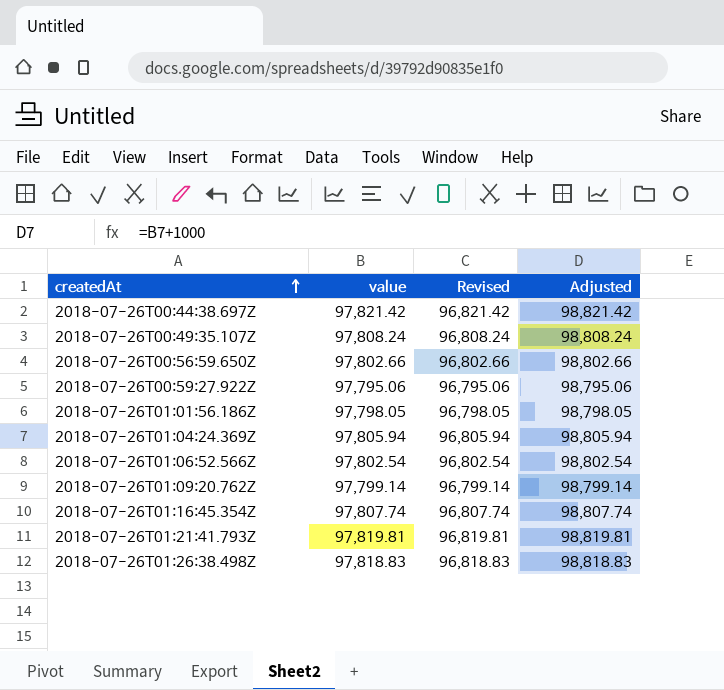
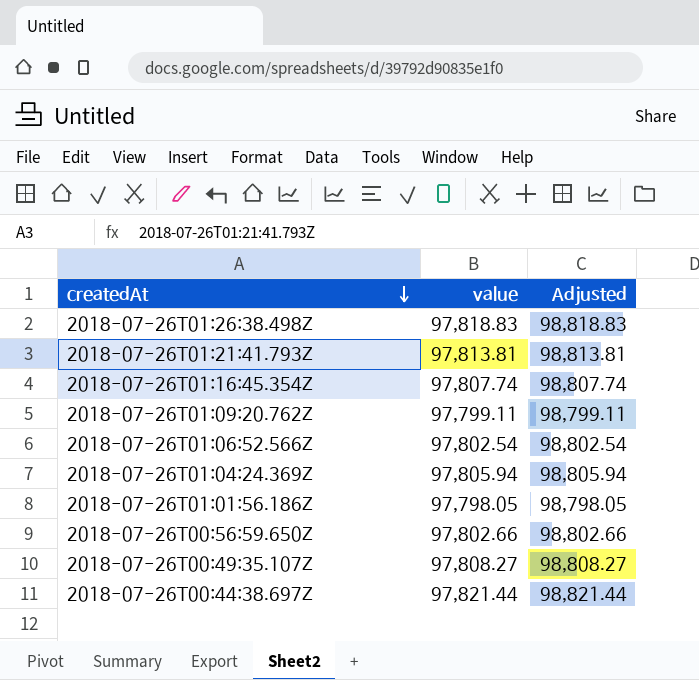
row order: createdAt ascending -> createdAt descending
column Revised | formula: [value] - 1000 -> none
row 2018-07-26T00:59:27.922Z: 97,795.06 | 96,795.06 | 98,795.06 -> none
2018-07-26T01:21:41.793Z | value: 97,819.81 -> 97,813.81
2018-07-26T01:21:41.793Z | Adjusted: 98,819.81 -> 98,813.81
2018-07-26T01:09:20.762Z | value: 97,799.14 -> 97,799.11
2018-07-26T01:09:20.762Z | Adjusted: 98,799.14 -> 98,799.11
2018-07-26T00:49:35.107Z | value: 97,808.24 -> 97,808.27
2018-07-26T00:49:35.107Z | Adjusted: 98,808.24 -> 98,808.27
2018-07-26T00:44:38.697Z | value: 97,821.42 -> 97,821.44
2018-07-26T00:44:38.697Z | Adjusted: 98,821.42 -> 98,821.44

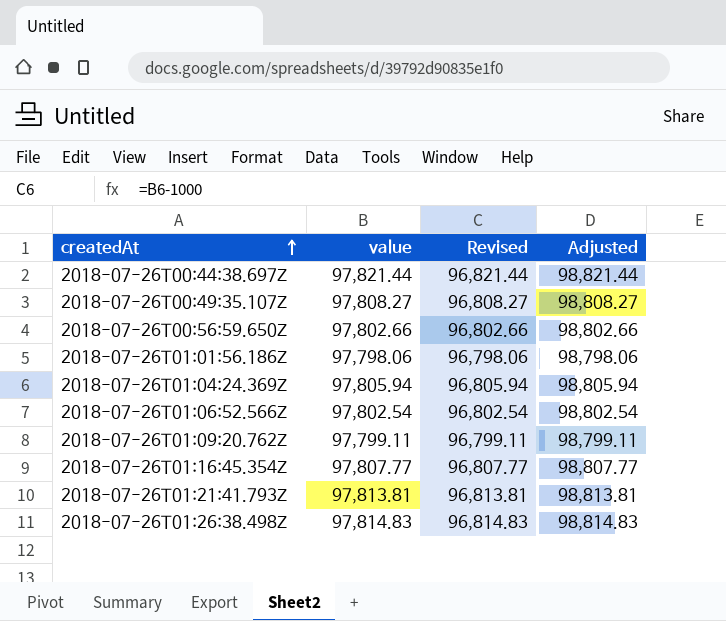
row order: createdAt descending -> createdAt ascending
column Revised | formula: none -> [value] - 1000
2018-07-26T01:01:56.186Z | value: 97,798.05 -> 97,798.06
2018-07-26T01:01:56.186Z | Adjusted: 98,798.05 -> 98,798.06
2018-07-26T01:16:45.354Z | value: 97,807.74 -> 97,807.77
2018-07-26T01:16:45.354Z | Adjusted: 98,807.74 -> 98,807.77
2018-07-26T01:26:38.498Z | value: 97,818.83 -> 97,814.83
2018-07-26T01:26:38.498Z | Adjusted: 98,818.83 -> 98,814.83

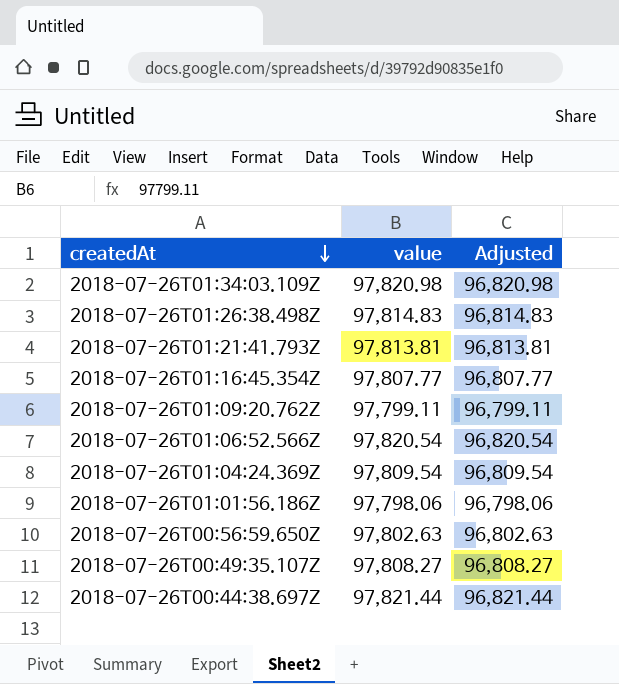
row order: createdAt ascending -> createdAt descending
column Revised | formula: [value] - 1000 -> none
column Adjusted | formula: [value] + 1000 -> [value] - 1000
row 2018-07-26T01:34:03.109Z: none -> 97,820.98 | 96,820.98
2018-07-26T01:06:52.566Z | value: 97,802.54 -> 97,820.54
2018-07-26T01:04:24.369Z | value: 97,805.94 -> 97,809.54
2018-07-26T00:56:59.650Z | value: 97,802.66 -> 97,802.63

